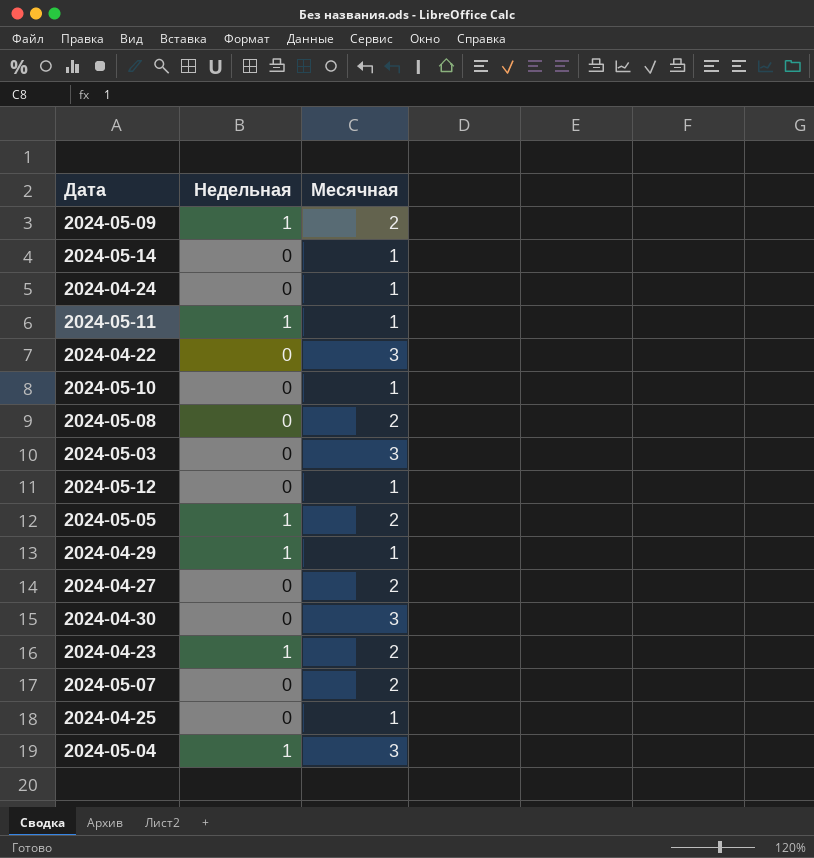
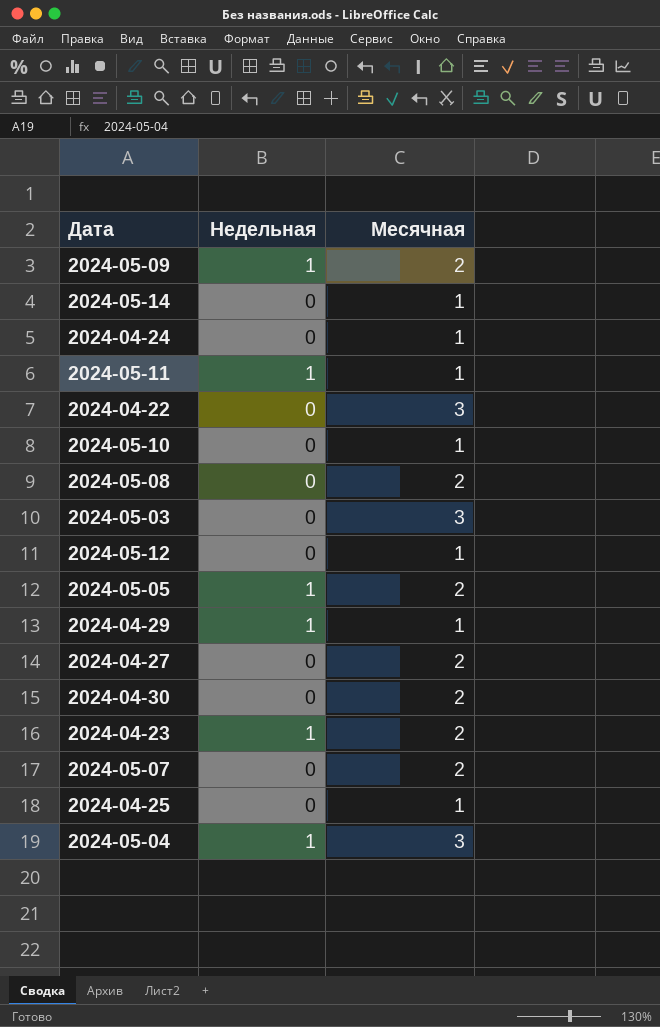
2024-04-30 | Месячная: 3 -> 2

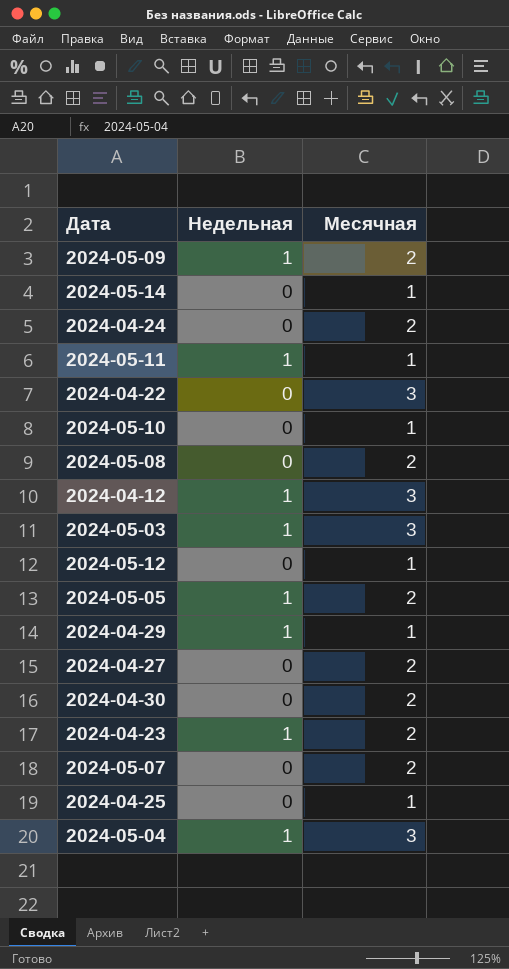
2024-04-24 | Месячная: 1 -> 2
row 2024-04-12: none -> 1 | 3
2024-05-03 | Недельная: 0 -> 1

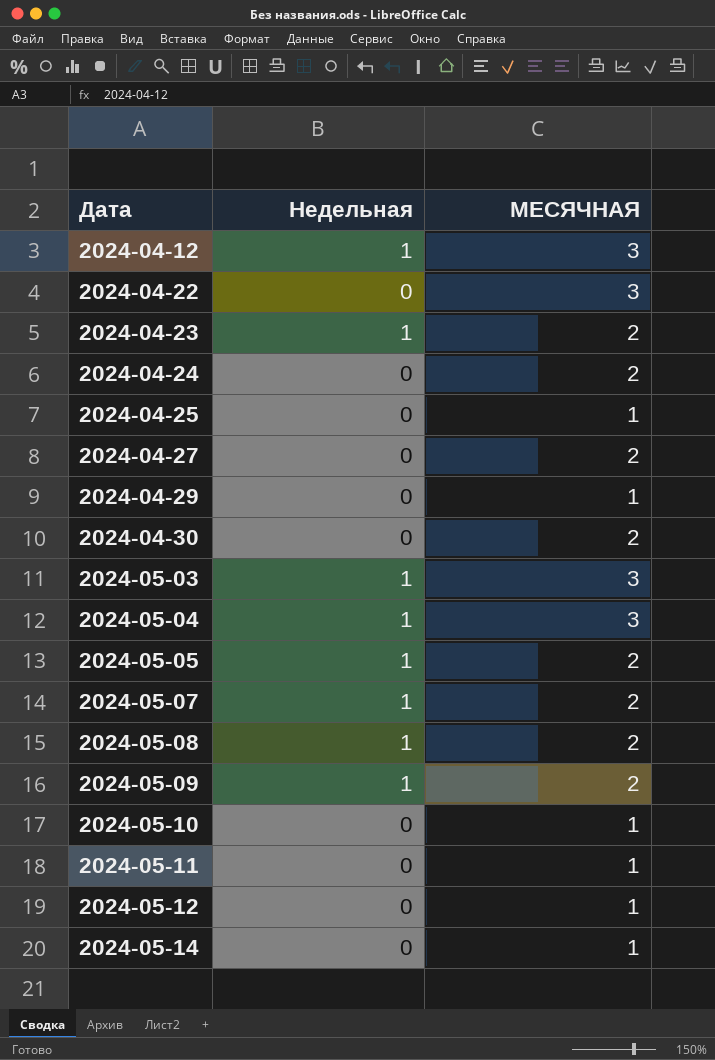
row order: none -> Дата ascending
column name: Месячная -> МЕСЯЧНАЯ
2024-04-29 | Недельная: 1 -> 0
2024-05-07 | Недельная: 0 -> 1
2024-05-08 | Недельная: 0 -> 1
2024-05-11 | Недельная: 1 -> 0

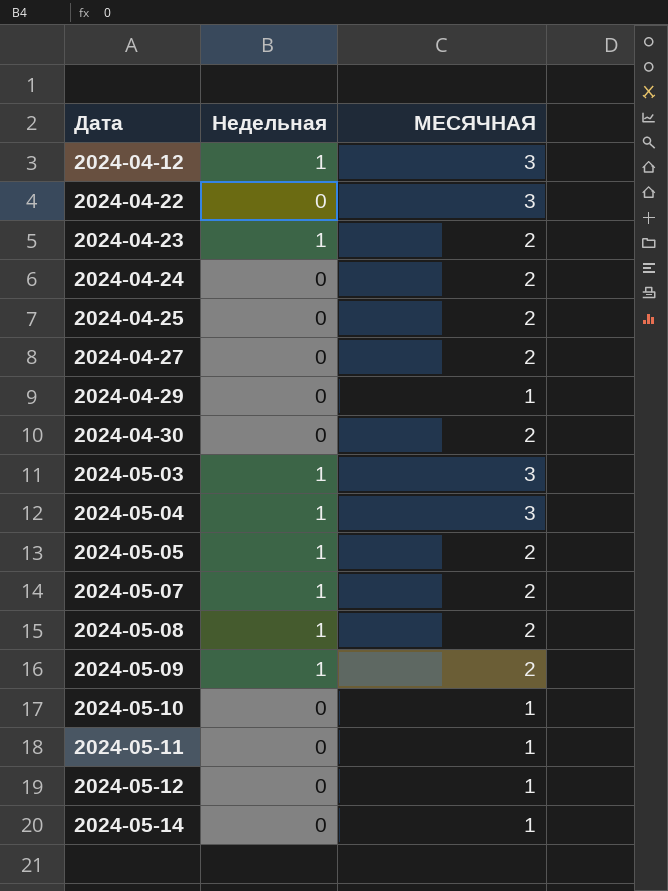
2024-04-25 | МЕСЯЧНАЯ: 1 -> 2

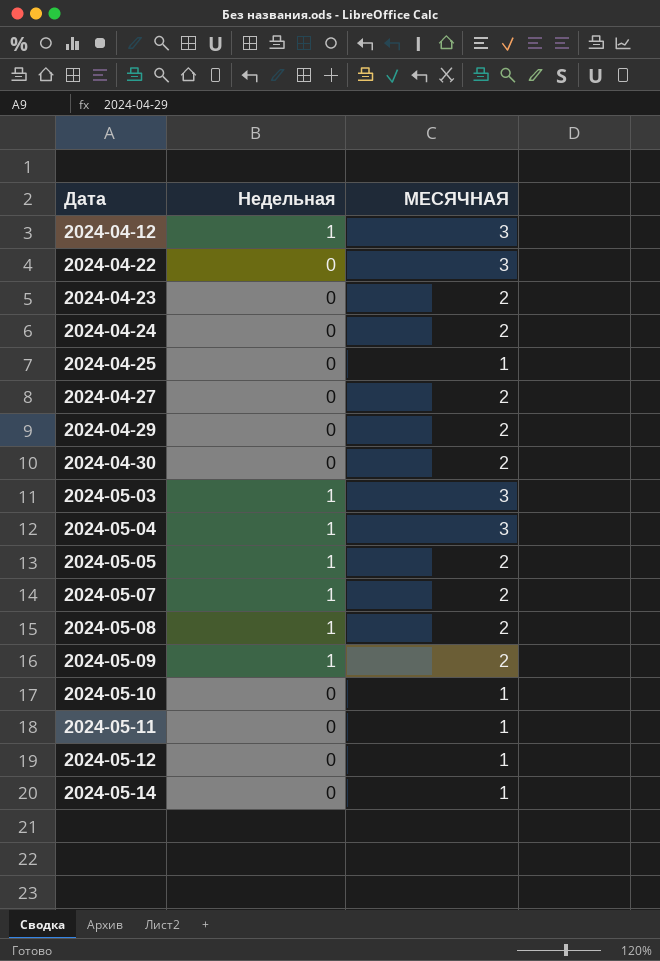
2024-04-23 | Недельная: 1 -> 0
2024-04-25 | МЕСЯЧНАЯ: 2 -> 1
2024-04-29 | МЕСЯЧНАЯ: 1 -> 2

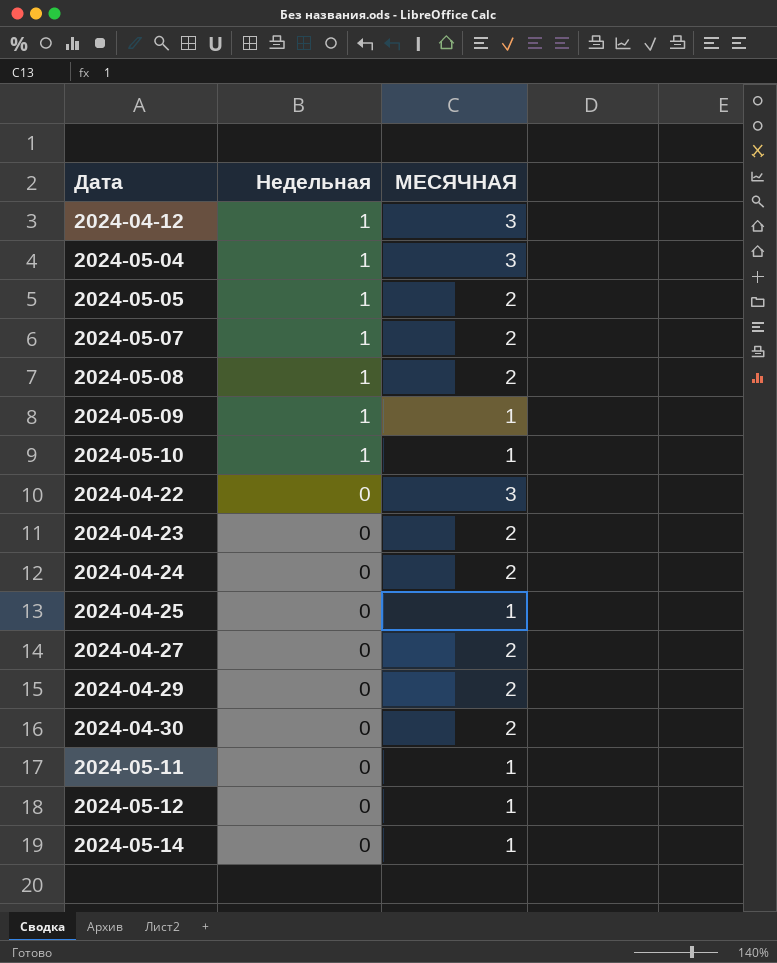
row order: Дата ascending -> Недельная descending
row 2024-05-03: 1 | 3 -> none
2024-05-09 | МЕСЯЧНАЯ: 2 -> 1
2024-05-10 | Недельная: 0 -> 1

